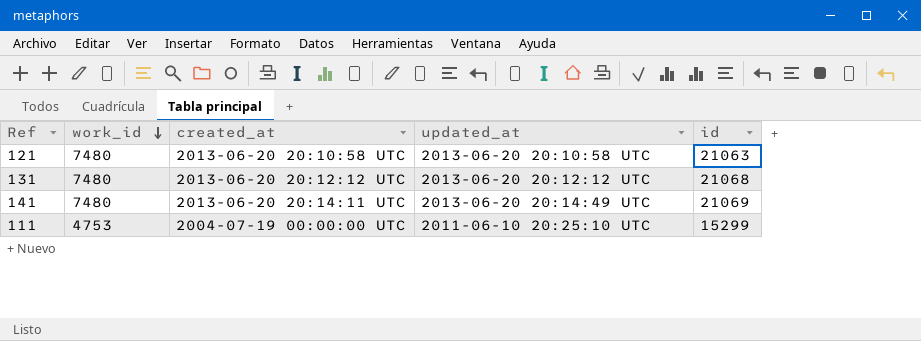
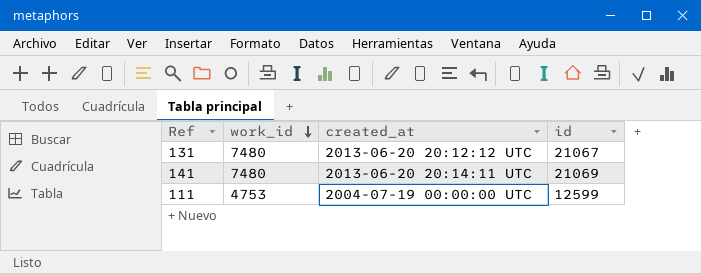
column updated_at | position: 4 -> none
row 121: 7480 | 2013-06-20 20:10:58 UTC | 2013-06-20 20:10:58 UTC | 21063 -> none
131 | id: 21068 -> 21067
111 | id: 15299 -> 12599

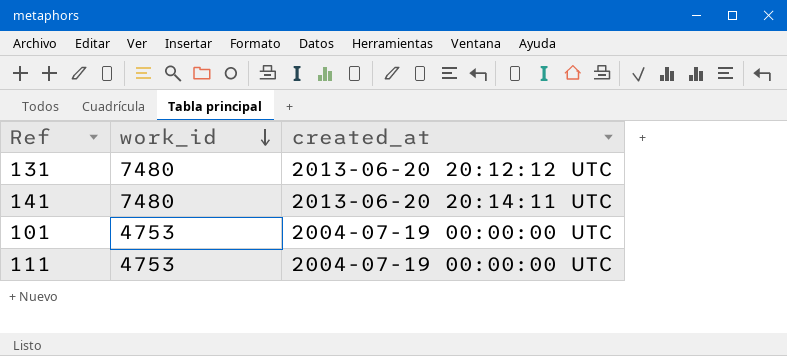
column id | position: 4 -> none
row 101: none -> 4753 | 2004-07-19 00:00:00 UTC

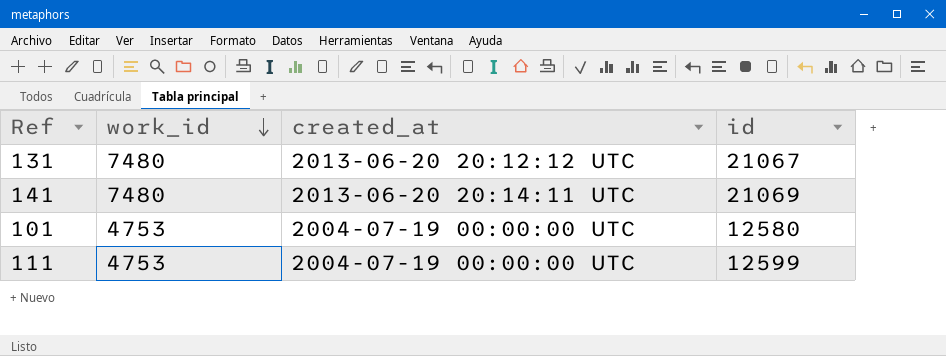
column id | position: none -> 4

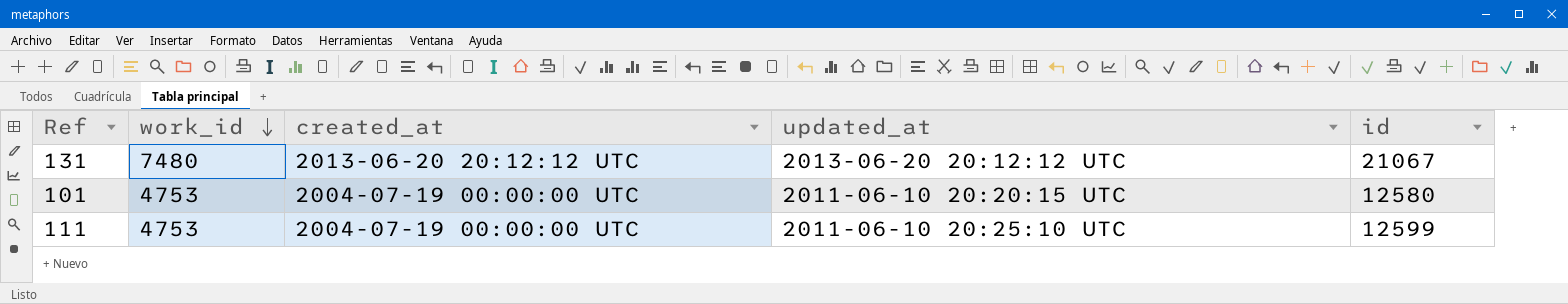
column updated_at | position: none -> 4
row 141: 7480 | 2013-06-20 20:14:11 UTC | 21069 -> none

